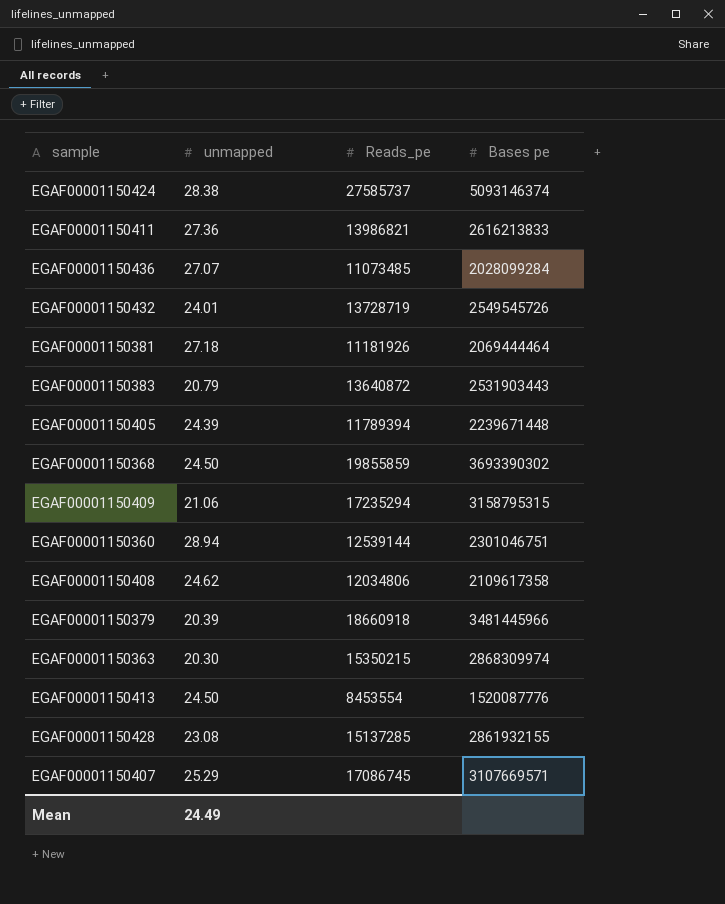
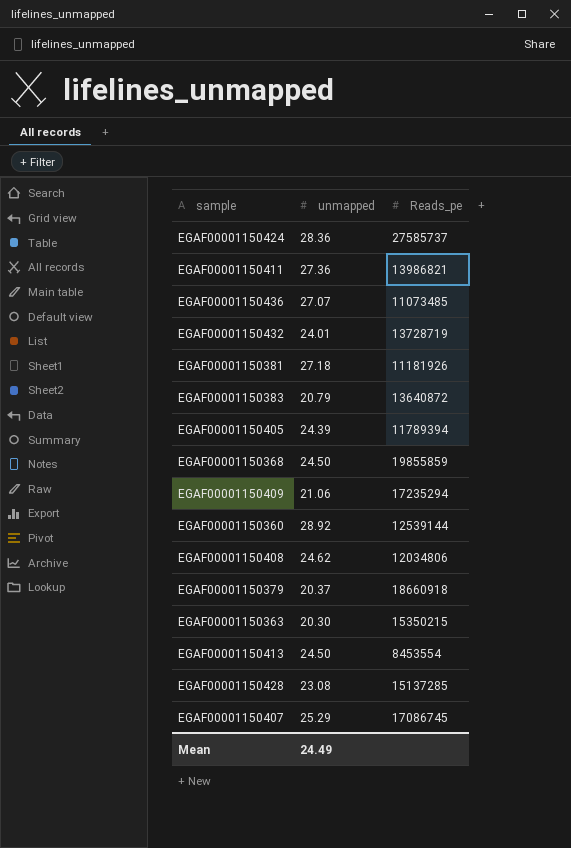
column Bases pe | position: 4 -> none
EGAF00001150424 | unmapped: 28.38 -> 28.36
EGAF00001150360 | unmapped: 28.94 -> 28.92
EGAF00001150379 | unmapped: 20.39 -> 20.37

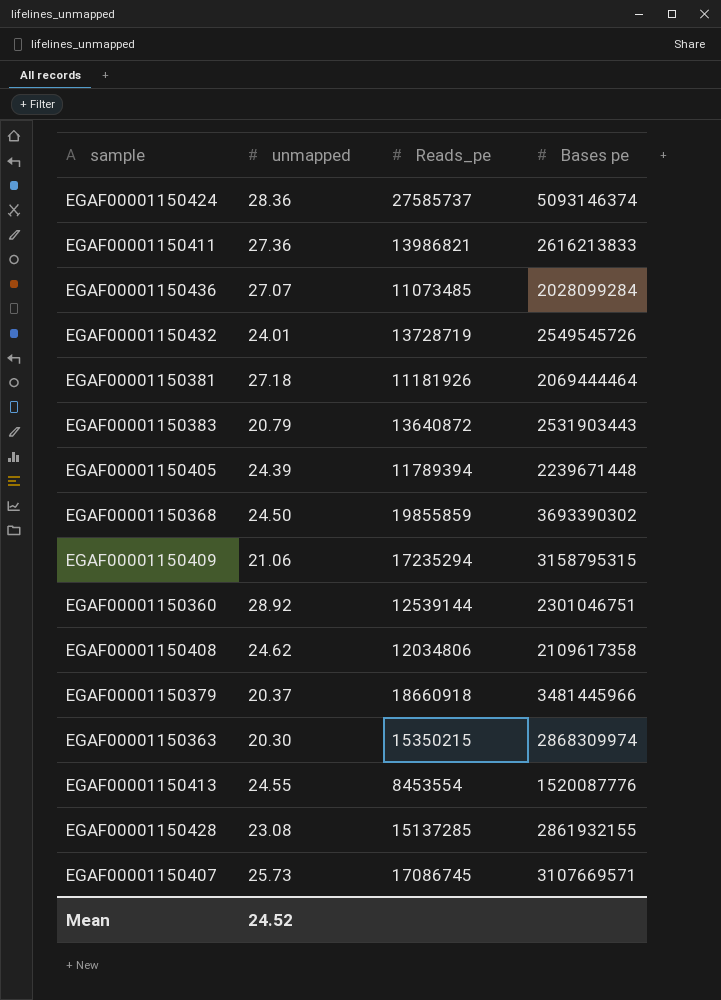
column Bases pe | position: none -> 4
EGAF00001150413 | unmapped: 24.50 -> 24.55
EGAF00001150407 | unmapped: 25.29 -> 25.73
Mean | unmapped: 24.49 -> 24.52

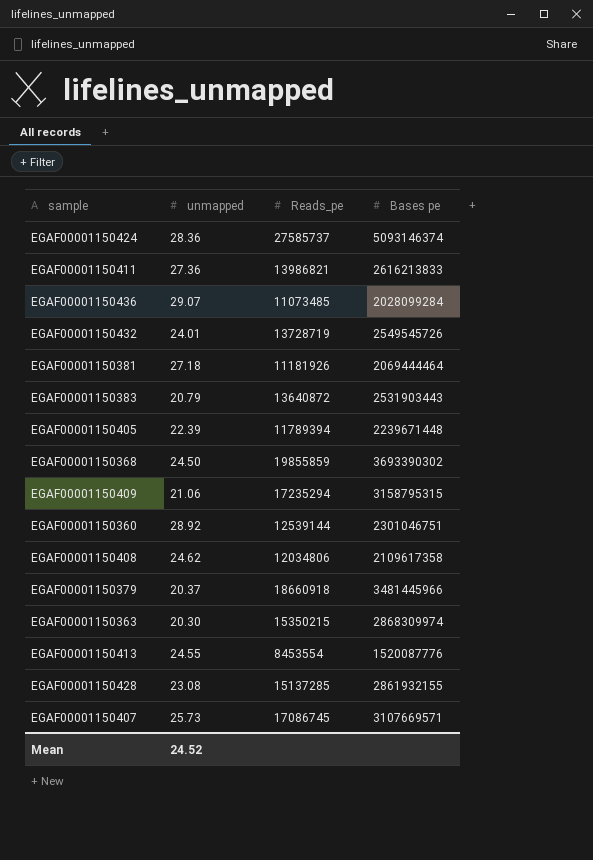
EGAF00001150436 | unmapped: 27.07 -> 29.07
EGAF00001150405 | unmapped: 24.39 -> 22.39

